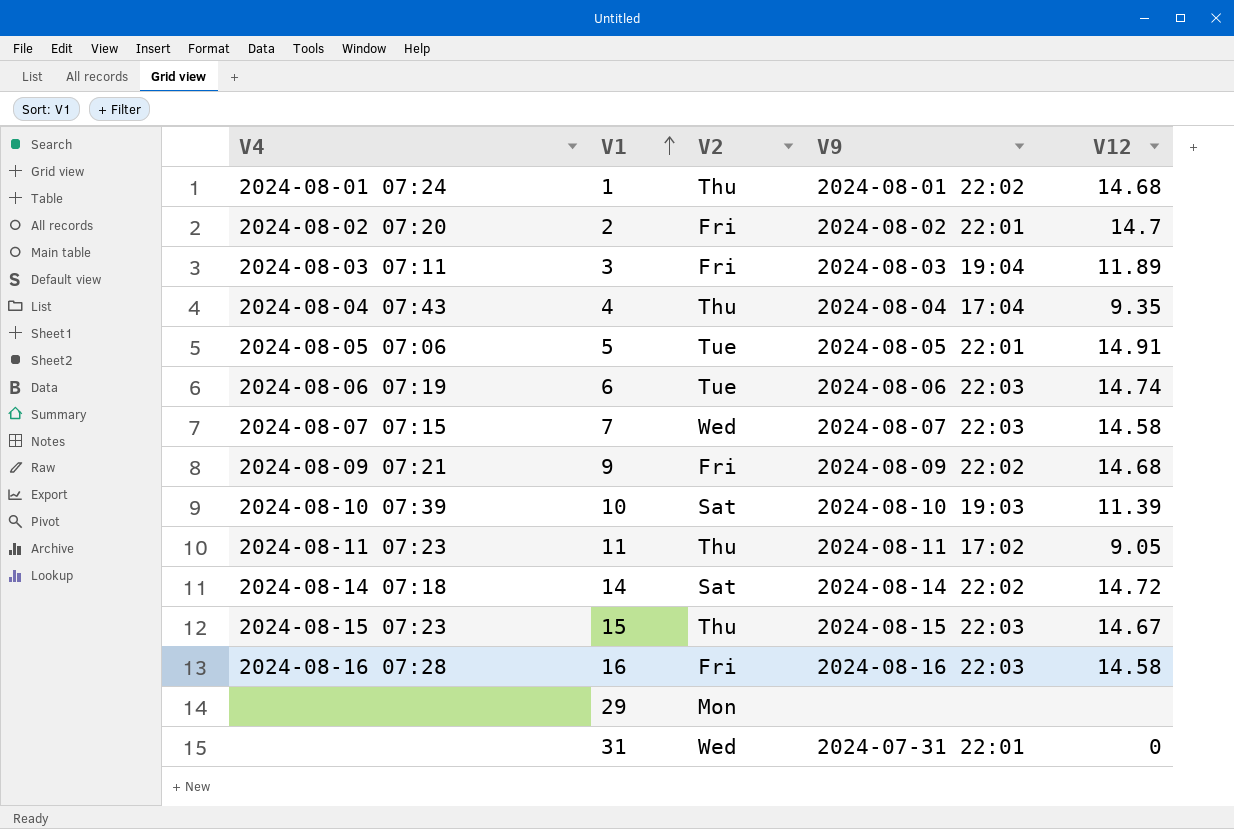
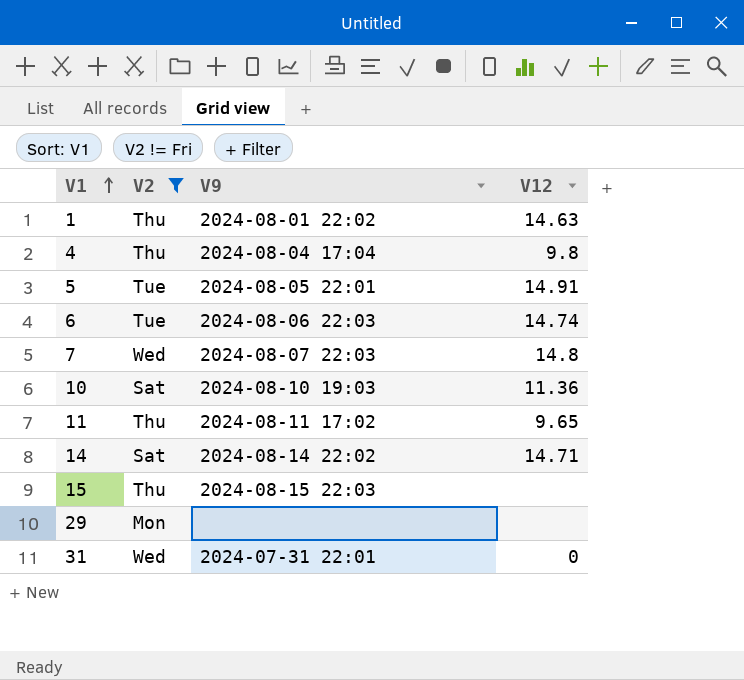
filter: none -> V2 != Fri
column V4 | position: 1 -> none
1 | V12: 14.68 -> 14.63
4 | V12: 9.35 -> 9.8
7 | V12: 14.58 -> 14.8
10 | V12: 11.39 -> 11.36
11 | V12: 9.05 -> 9.65
14 | V12: 14.72 -> 14.71
15 | V12: 14.67 -> none

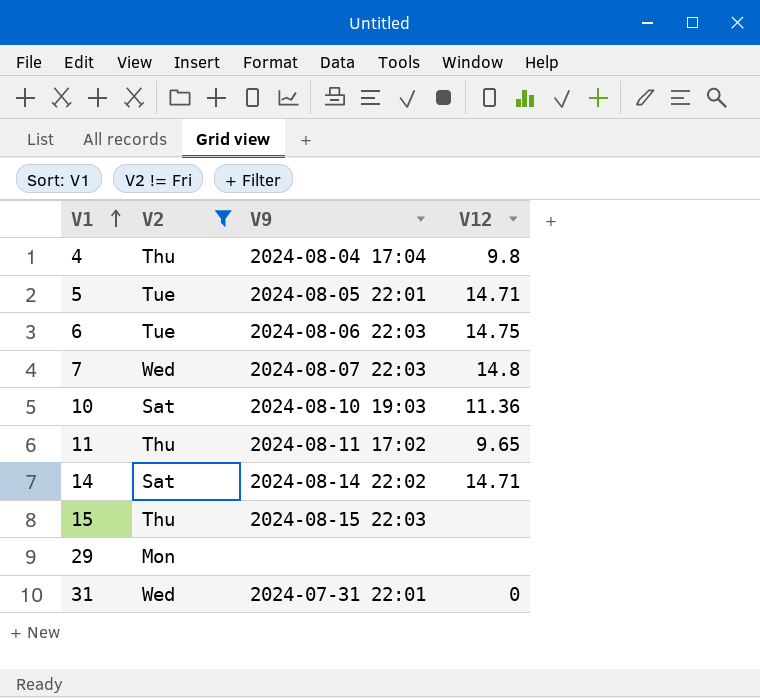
row 1: Thu | 2024-08-01 22:02 | 14.63 -> none
5 | V12: 14.91 -> 14.71
6 | V12: 14.74 -> 14.75

